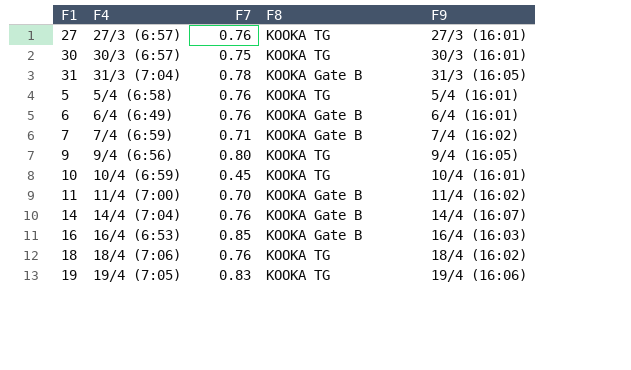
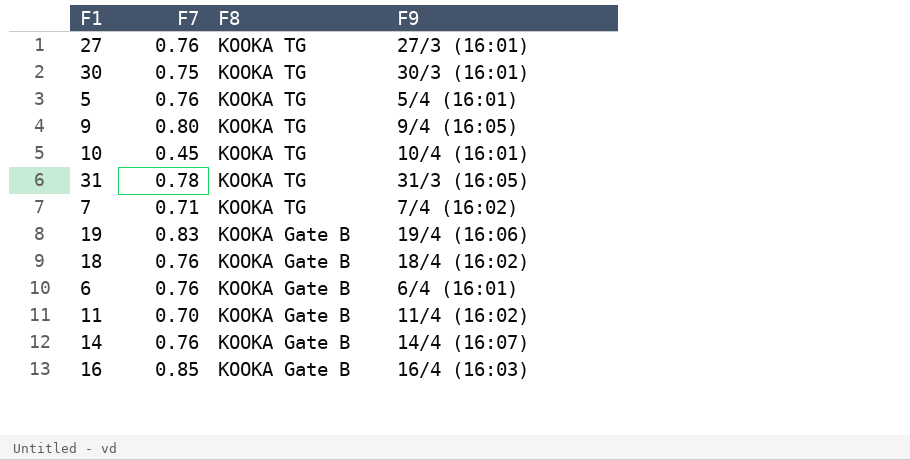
row order: none -> F8 descending
column F4 | position: 2 -> none
31 | F8: KOOKA Gate B -> KOOKA TG
7 | F8: KOOKA Gate B -> KOOKA TG
19 | F8: KOOKA TG -> KOOKA Gate B
18 | F8: KOOKA TG -> KOOKA Gate B

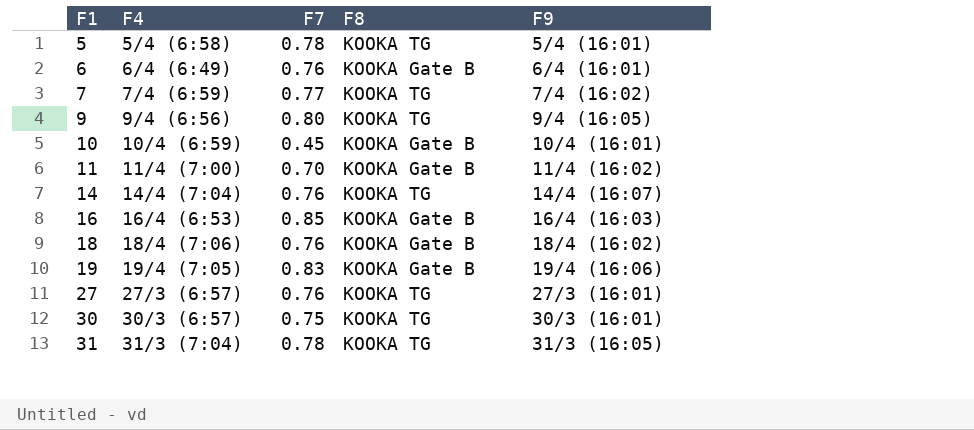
row order: F8 descending -> F1 ascending
column F4 | position: none -> 2
5 | F7: 0.76 -> 0.78
7 | F7: 0.71 -> 0.77
10 | F8: KOOKA TG -> KOOKA Gate B
14 | F8: KOOKA Gate B -> KOOKA TG

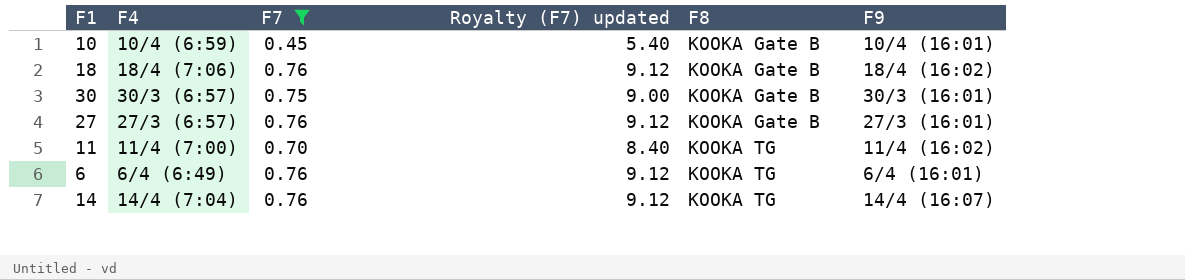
filter: none -> F7 <= 0.76
row order: F1 ascending -> F8 ascending
column Royalty (F7) updated | formula: none -> [F7] * 12
30 | F8: KOOKA TG -> KOOKA Gate B
27 | F8: KOOKA TG -> KOOKA Gate B
11 | F8: KOOKA Gate B -> KOOKA TG
6 | F8: KOOKA Gate B -> KOOKA TG

